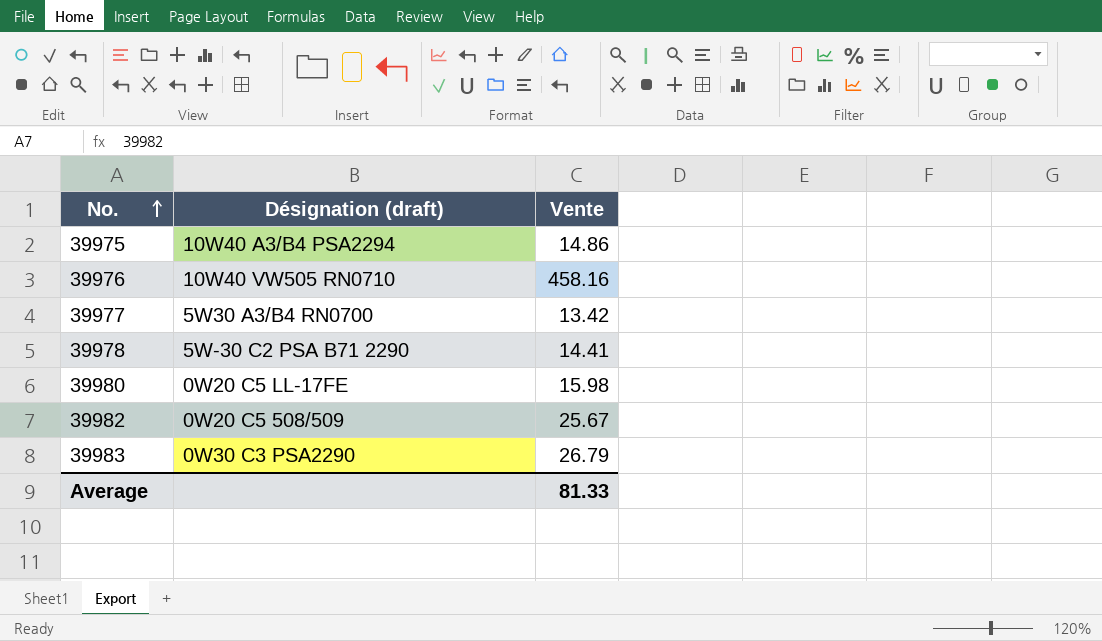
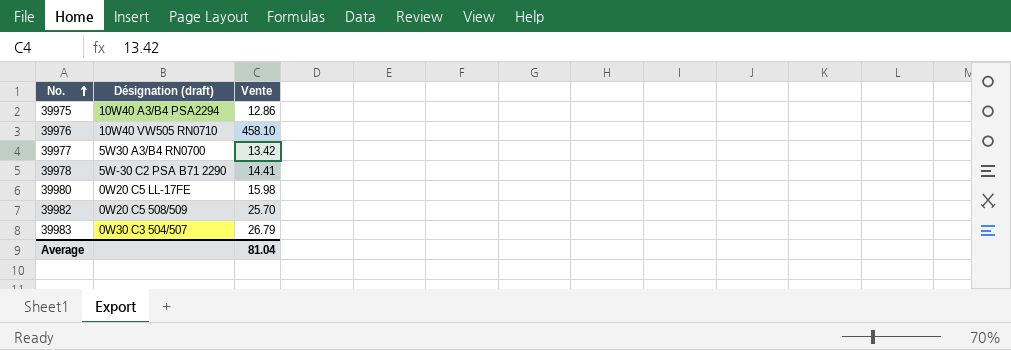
39975 | Vente: 14.86 -> 12.86
39976 | Vente: 458.16 -> 458.10
39982 | Vente: 25.67 -> 25.70
39983 | Désignation (draft): 0W30 C3 PSA2290 -> 0W30 C3 504/507
Average | Vente: 81.33 -> 81.04

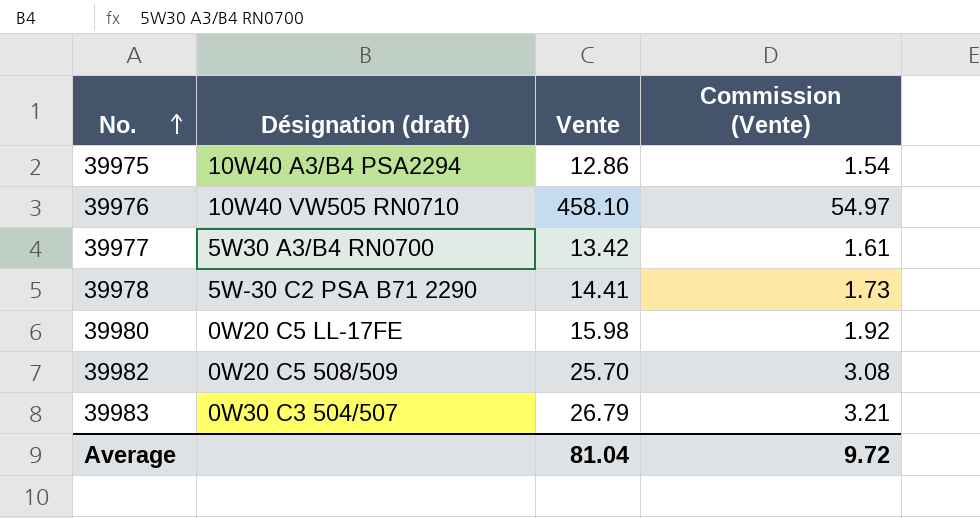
column Commission (Vente) | formula: none -> [Vente] * 0.12

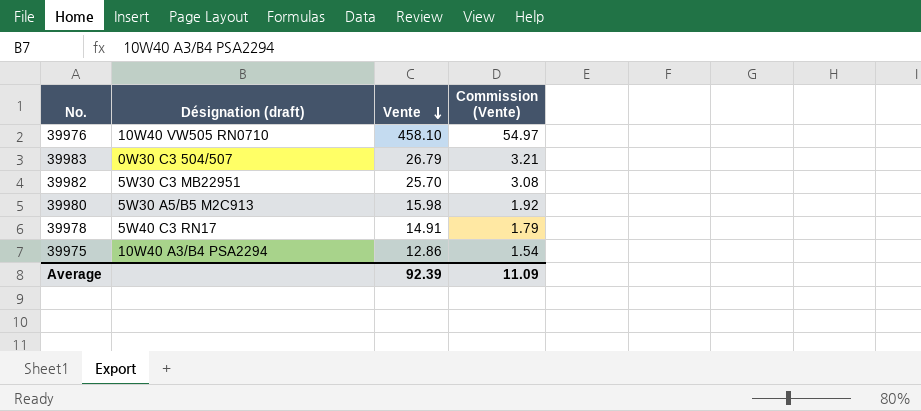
row order: No. ascending -> Vente descending
row 39977: 5W30 A3/B4 RN0700 | 13.42 | 1.61 -> none
39982 | Désignation (draft): 0W20 C5 508/509 -> 5W30 C3 MB22951
39980 | Désignation (draft): 0W20 C5 LL-17FE -> 5W30 A5/B5 M2C913
39978 | Désignation (draft): 5W-30 C2 PSA B71 2290 -> 5W40 C3 RN17
39978 | Vente: 14.41 -> 14.91
39978 | Commission (Vente): 1.73 -> 1.79
Average | Vente: 81.04 -> 92.39
Average | Commission (Vente): 9.72 -> 11.09

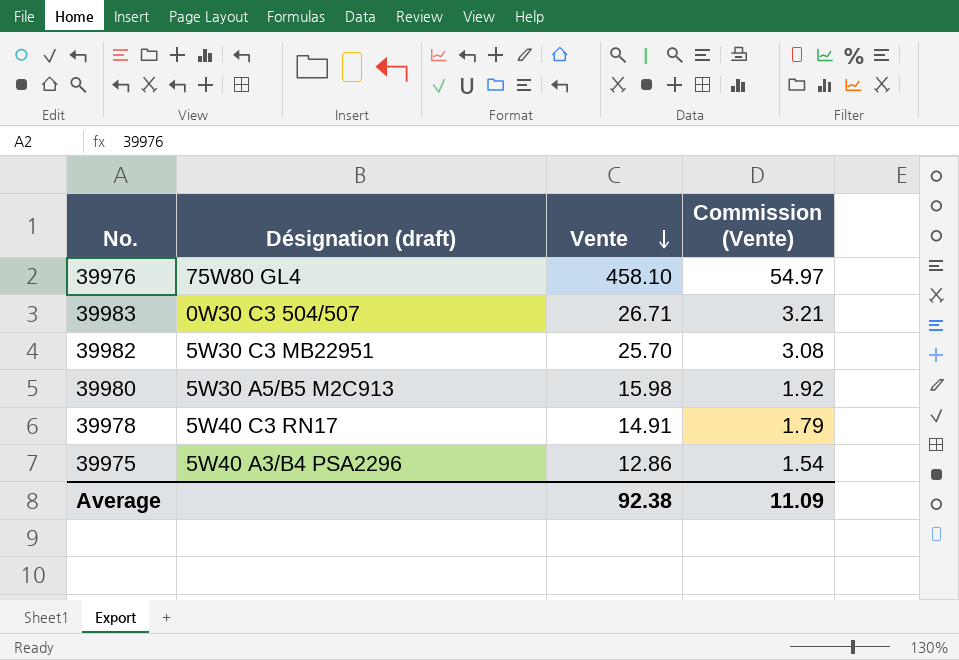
39976 | Désignation (draft): 10W40 VW505 RN0710 -> 75W80 GL4
39983 | Vente: 26.79 -> 26.71
39975 | Désignation (draft): 10W40 A3/B4 PSA2294 -> 5W40 A3/B4 PSA2296
Average | Vente: 92.39 -> 92.38

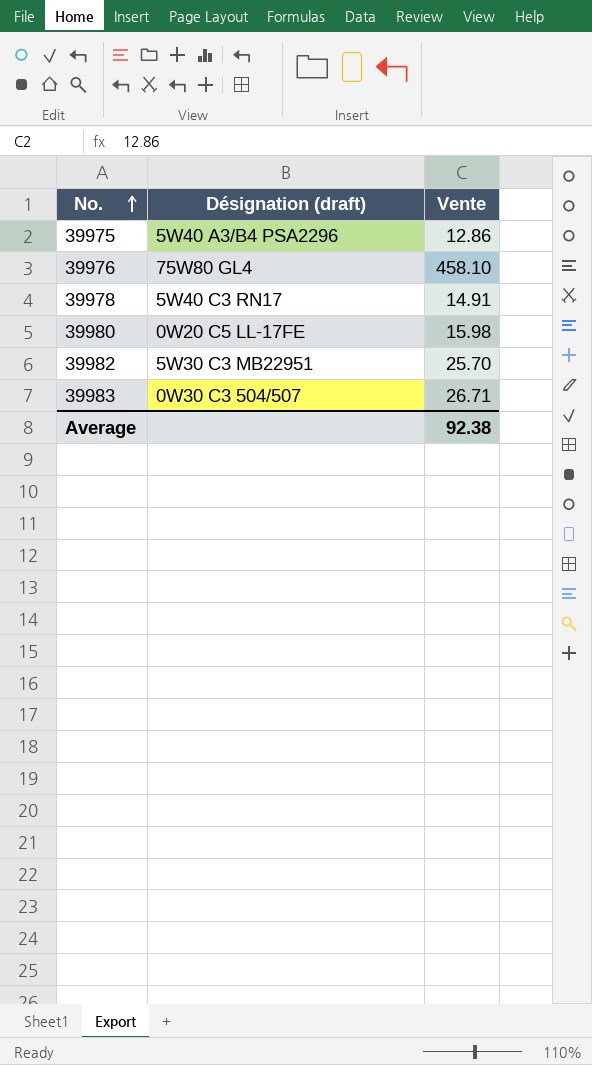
row order: Vente descending -> No. ascending
column Commission (Vente) | formula: [Vente] * 0.12 -> none
39980 | Désignation (draft): 5W30 A5/B5 M2C913 -> 0W20 C5 LL-17FE

